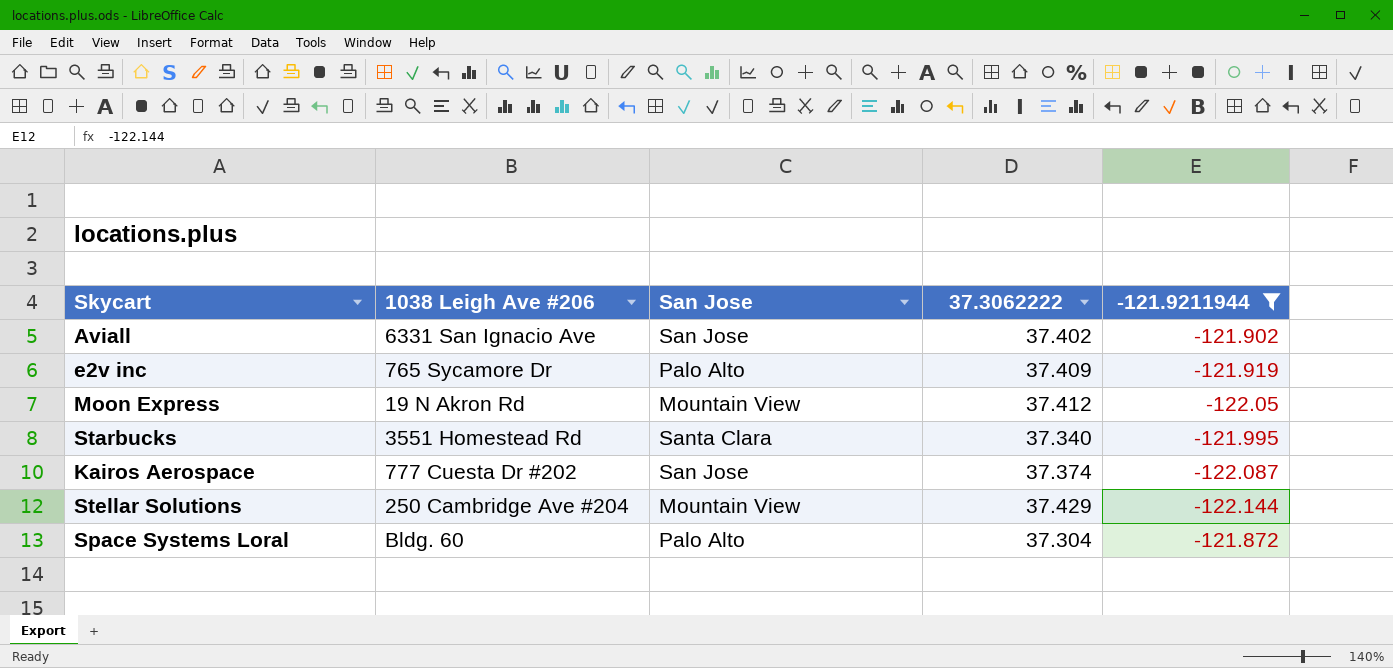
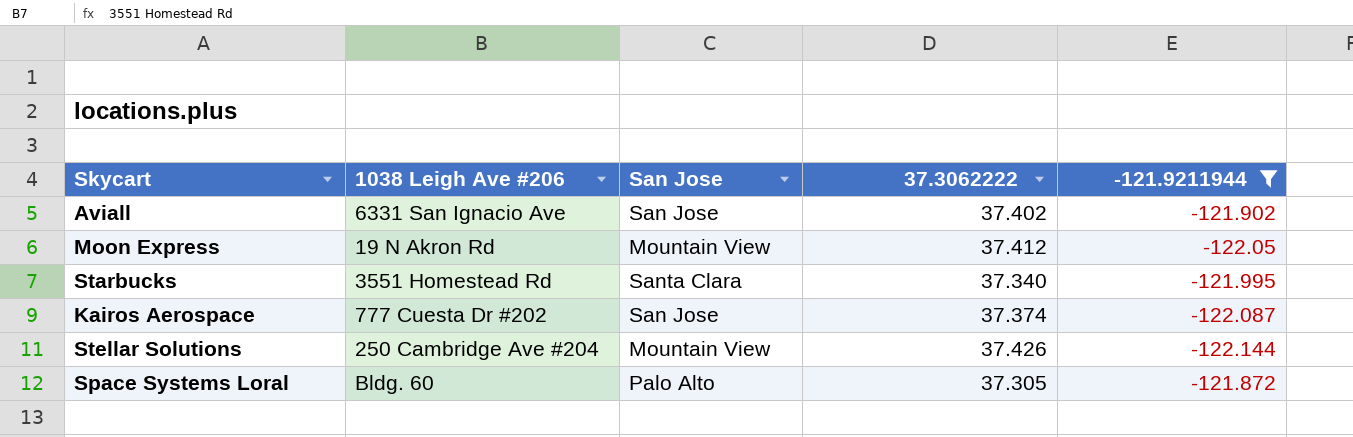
row e2v inc: 765 Sycamore Dr | Palo Alto | 37.409 | -121.919 -> none
Stellar Solutions | 37.3062222: 37.429 -> 37.426
Space Systems Loral | 37.3062222: 37.304 -> 37.305

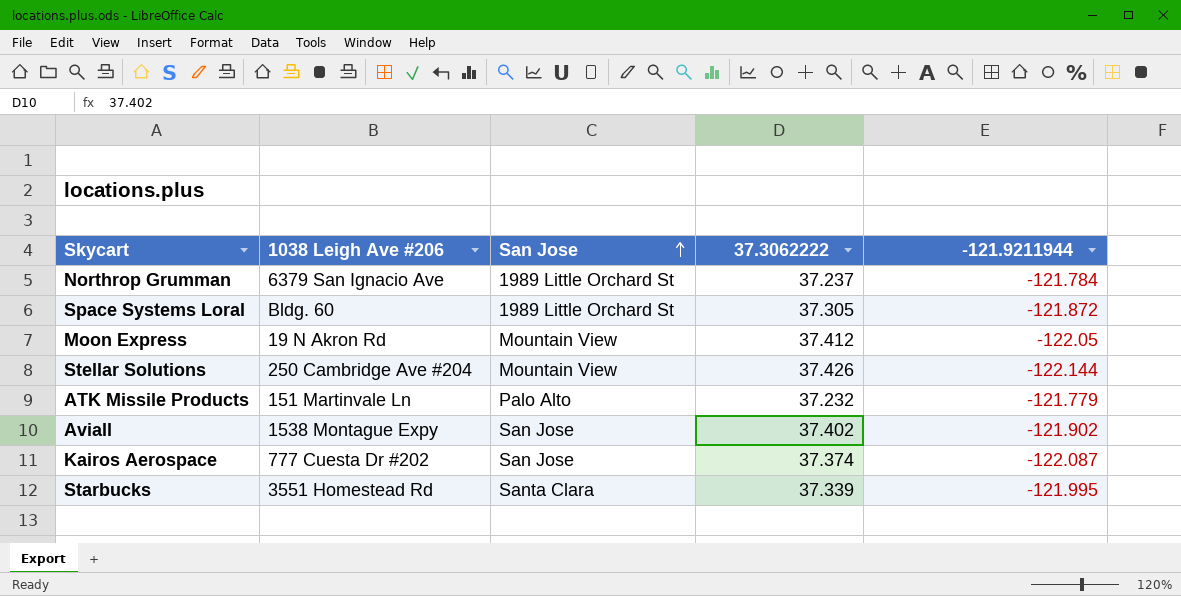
filter: -121.9211944 <= -121.872 -> none
row order: none -> San Jose ascending
Space Systems Loral | San Jose: Palo Alto -> 1989 Little Orchard St
Aviall | 1038 Leigh Ave #206: 6331 San Ignacio Ave -> 1538 Montague Expy
Starbucks | 37.3062222: 37.340 -> 37.339

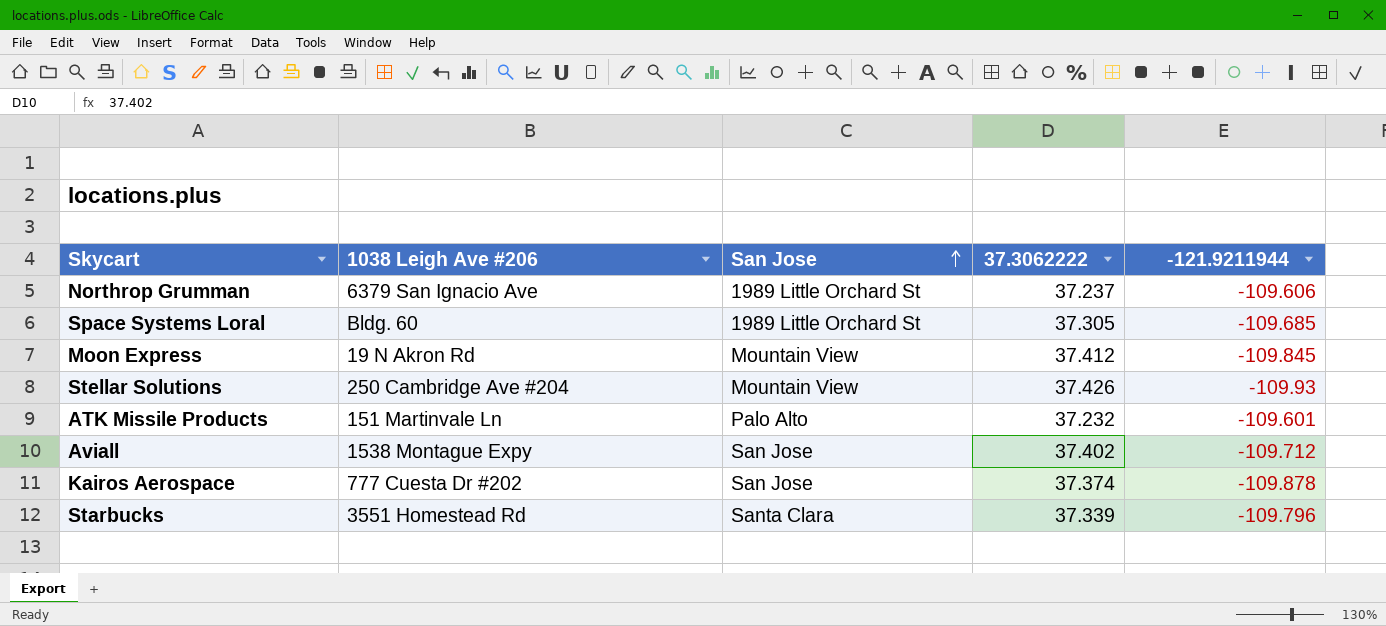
Northrop Grumman | -121.9211944: -121.784 -> -109.606
Space Systems Loral | -121.9211944: -121.872 -> -109.685
Moon Express | -121.9211944: -122.05 -> -109.845
Stellar Solutions | -121.9211944: -122.144 -> -109.93
ATK Missile Products | -121.9211944: -121.779 -> -109.601
Aviall | -121.9211944: -121.902 -> -109.712
Kairos Aerospace | -121.9211944: -122.087 -> -109.878
Starbucks | -121.9211944: -121.995 -> -109.796

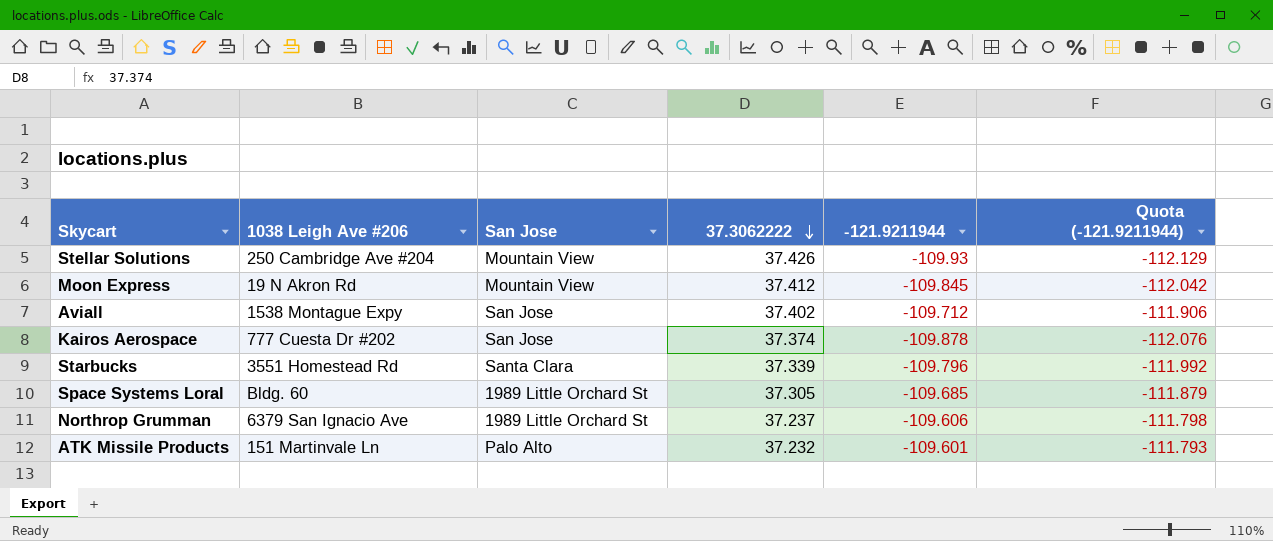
row order: San Jose ascending -> 37.3062222 descending
column Quota (-121.9211944) | formula: none -> [-121.9211944] * 1.02

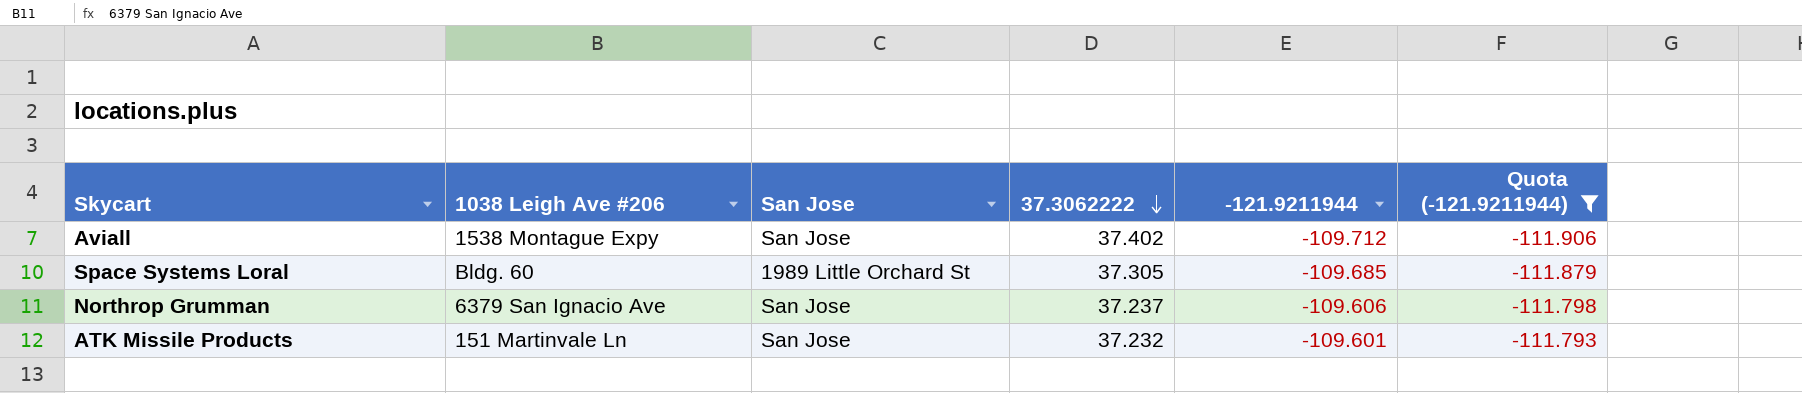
filter: none -> Quota (-121.9211944) >= -111.906
Northrop Grumman | San Jose: 1989 Little Orchard St -> San Jose
ATK Missile Products | San Jose: Palo Alto -> San Jose

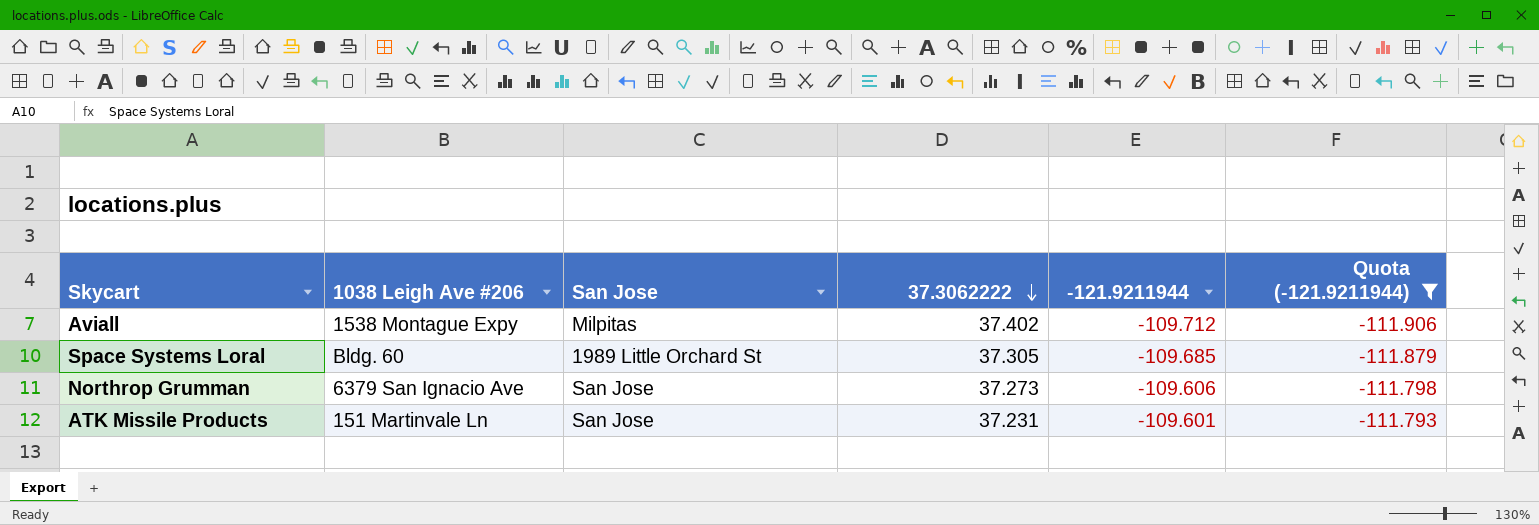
Aviall | San Jose: San Jose -> Milpitas
Northrop Grumman | 37.3062222: 37.237 -> 37.273
ATK Missile Products | 37.3062222: 37.232 -> 37.231

